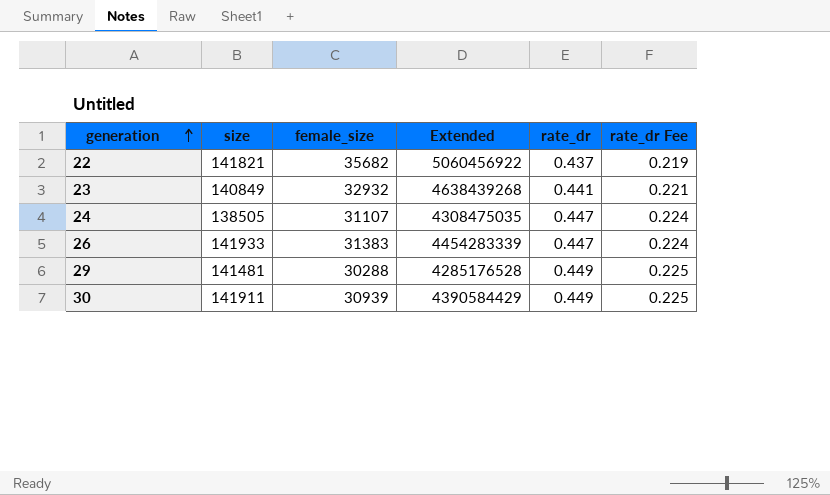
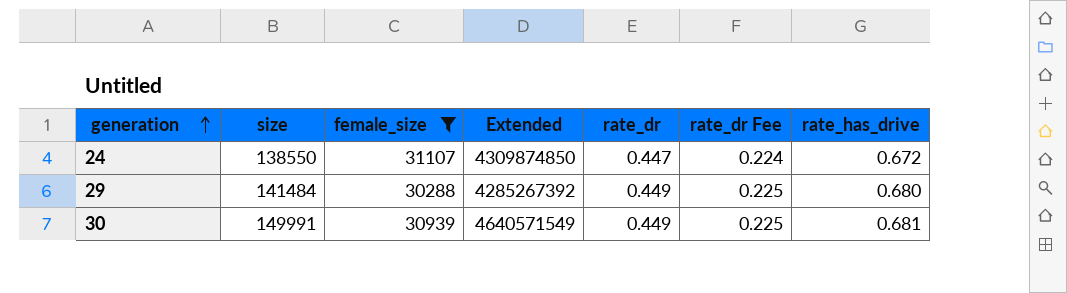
filter: none -> female_size <= 31107
column rate_has_drive | position: none -> 7
24 | size: 138505 -> 138550
24 | Extended: 4308475035 -> 4309874850
29 | size: 141481 -> 141484
29 | Extended: 4285176528 -> 4285267392
30 | size: 141911 -> 149991
30 | Extended: 4390584429 -> 4640571549

